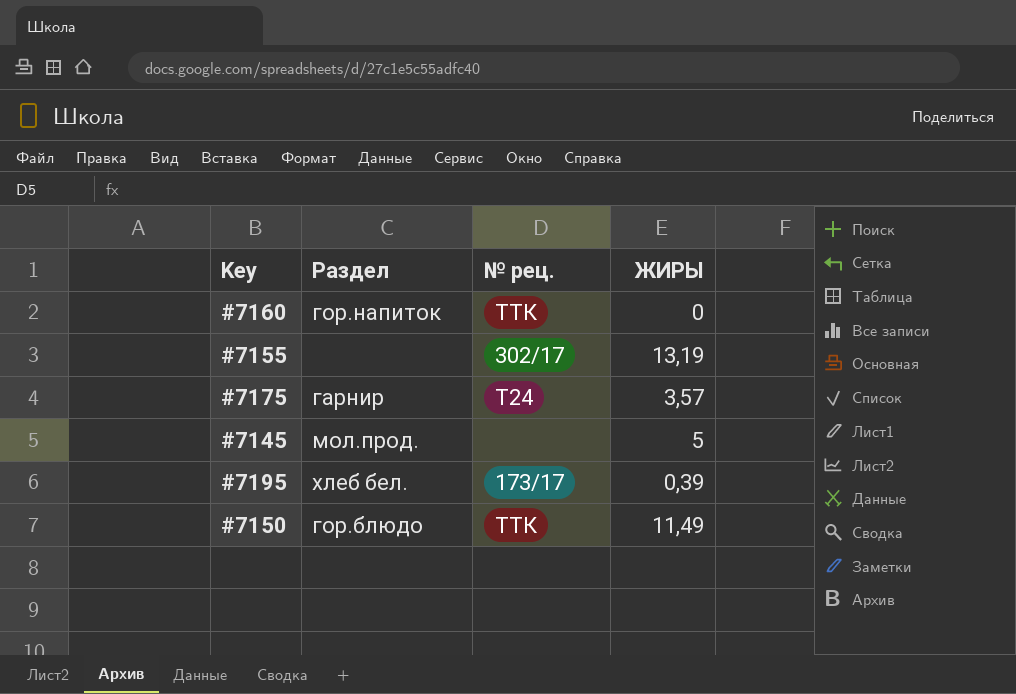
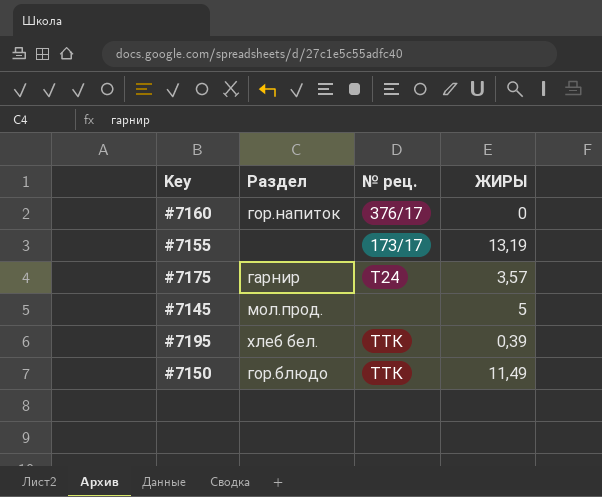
#7160 | № рец.: ТТК -> 376/17
#7155 | № рец.: 302/17 -> 173/17
#7195 | № рец.: 173/17 -> ТТК

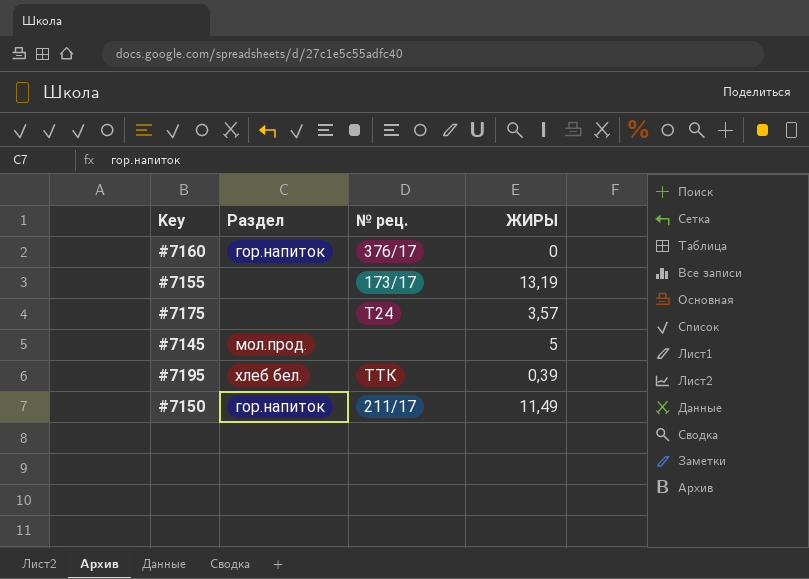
#7175 | Раздел: гарнир -> none
#7150 | Раздел: гор.блюдо -> гор.напиток
#7150 | № рец.: ТТК -> 211/17

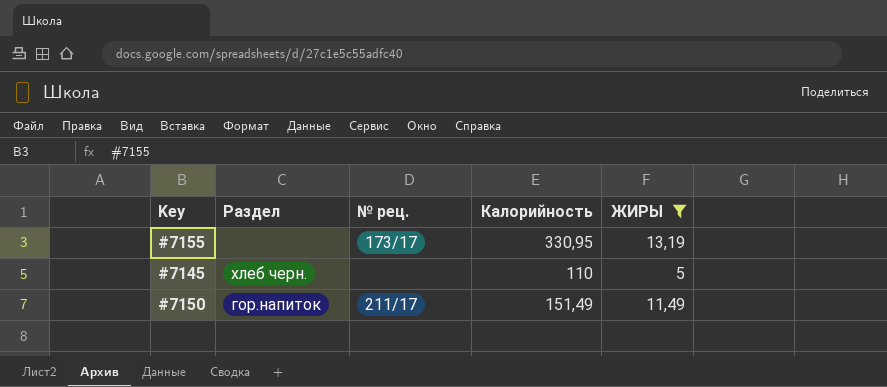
filter: none -> ЖИРЫ >= 5
column Калорийность | position: none -> 4
#7145 | Раздел: мол.прод. -> хлеб черн.

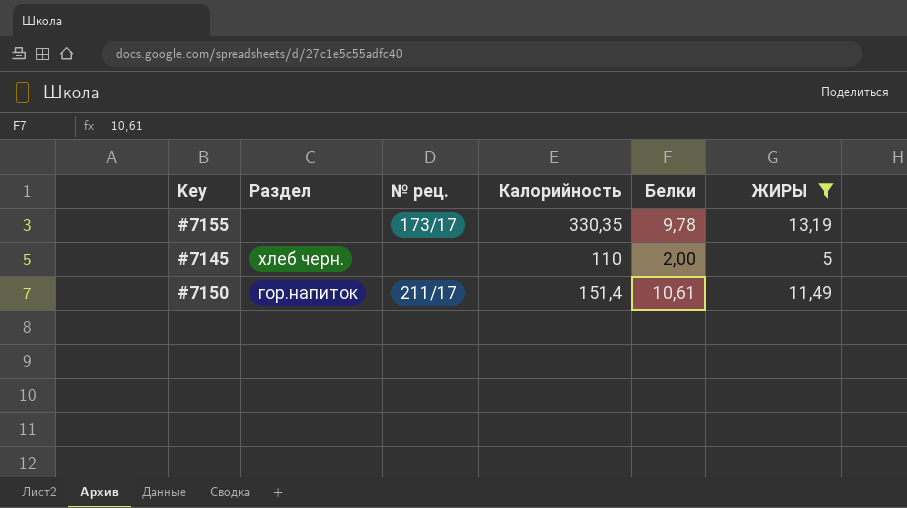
column Белки | position: none -> 5
#7155 | Калорийность: 330,95 -> 330,35
#7150 | Калорийность: 151,49 -> 151,4

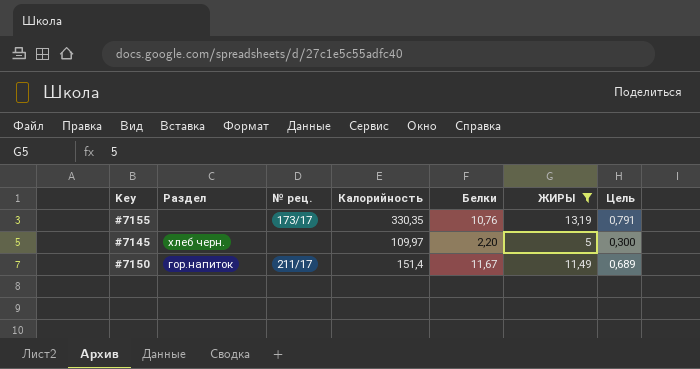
column Цель | formula: none -> [ЖИРЫ] * 0,06
#7155 | Белки: 9,78 -> 10,76
#7145 | Калорийность: 110 -> 109,97
#7145 | Белки: 2,00 -> 2,20
#7150 | Белки: 10,61 -> 11,67

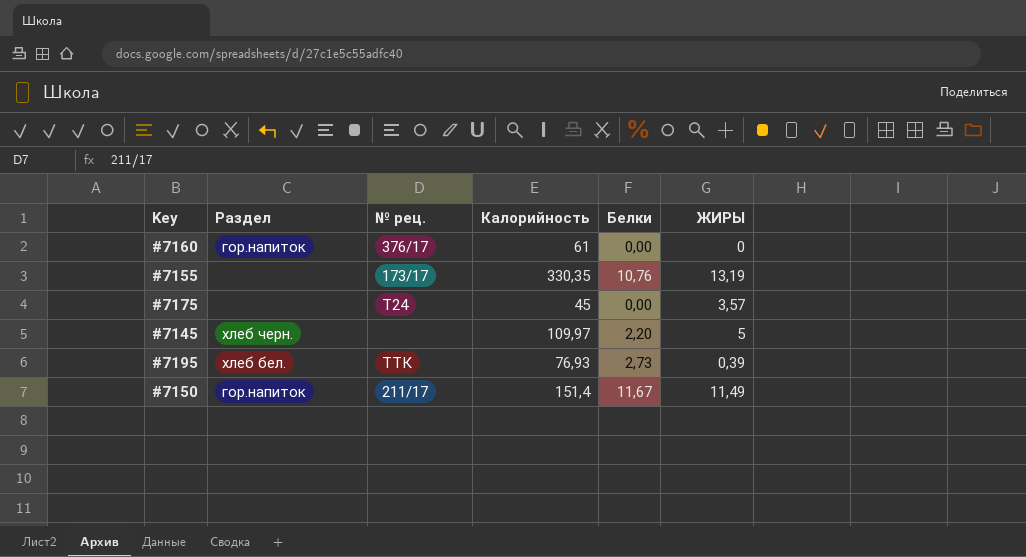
filter: ЖИРЫ >= 5 -> none
column Цель | formula: [ЖИРЫ] * 0,06 -> none

